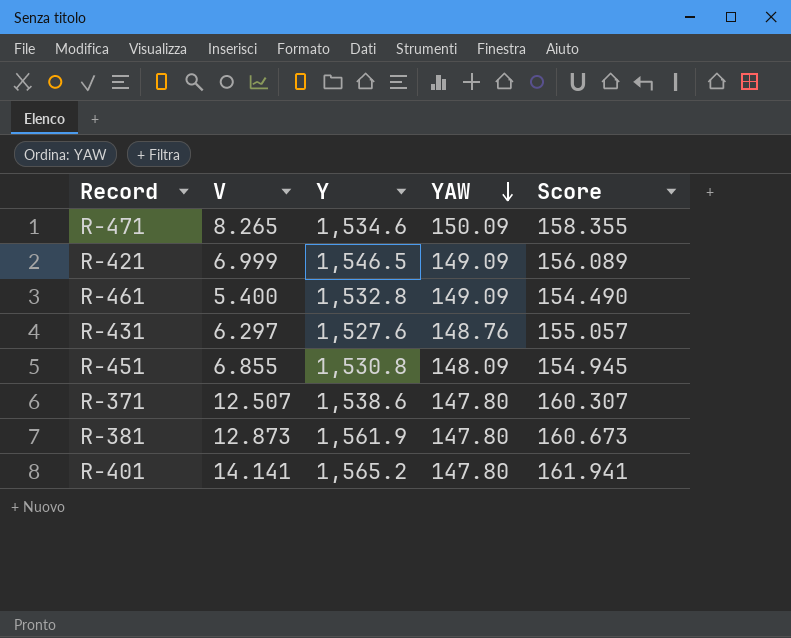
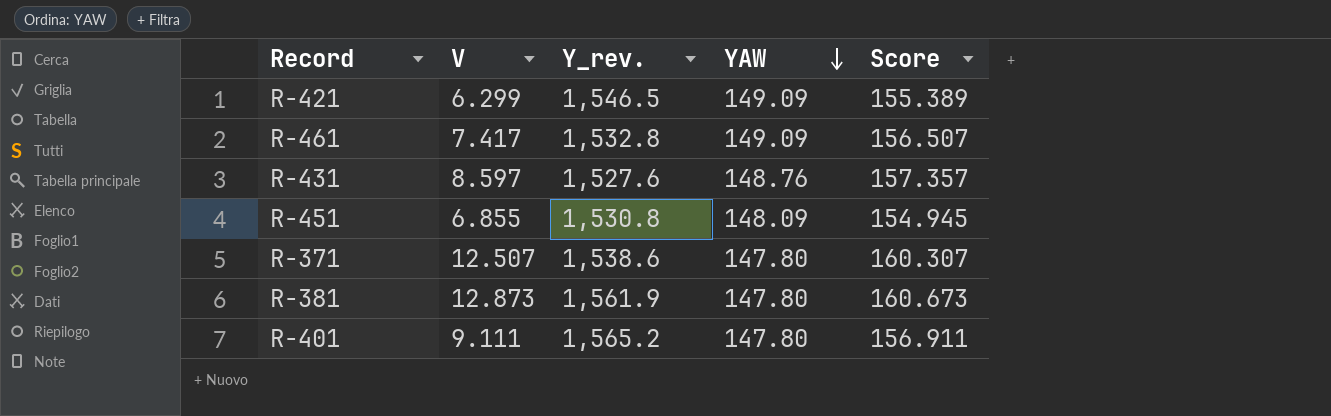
column name: Y -> Y_rev.
row R-471: 8.265 | 1,534.6 | 150.09 | 158.355 -> none
R-421 | V: 6.999 -> 6.299
R-421 | Score: 156.089 -> 155.389
R-461 | V: 5.400 -> 7.417
R-461 | Score: 154.490 -> 156.507
R-431 | V: 6.297 -> 8.597
R-431 | Score: 155.057 -> 157.357
R-401 | V: 14.141 -> 9.111
R-401 | Score: 161.941 -> 156.911

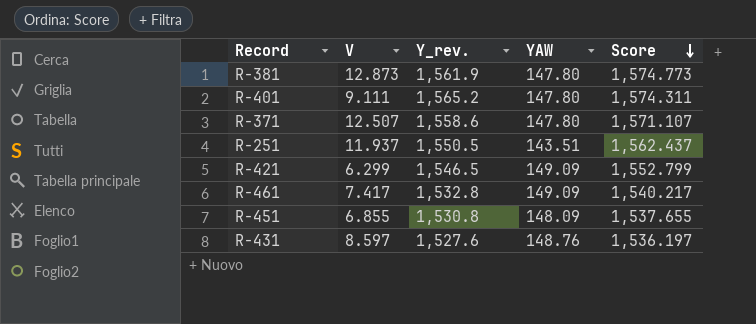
row order: YAW descending -> Score descending
column Score | formula: [V] + [YAW] -> [V] + [Y_rev.]
R-371 | Y_rev.: 1,538.6 -> 1,558.6
row R-251: none -> 11.937 | 1,550.5 | 143.51 | 1,562.437

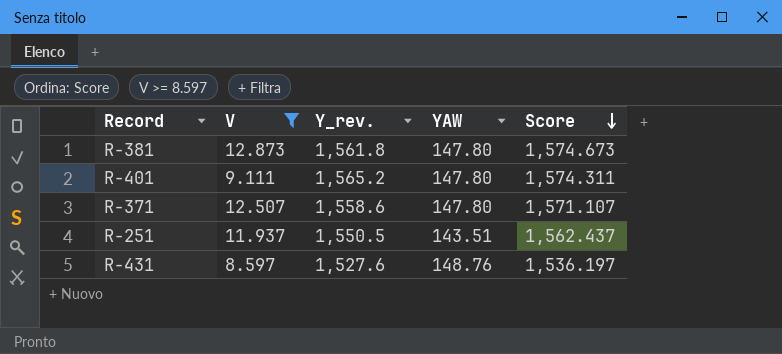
filter: none -> V >= 8.597
R-381 | Y_rev.: 1,561.9 -> 1,561.8
R-381 | Score: 1,574.773 -> 1,574.673

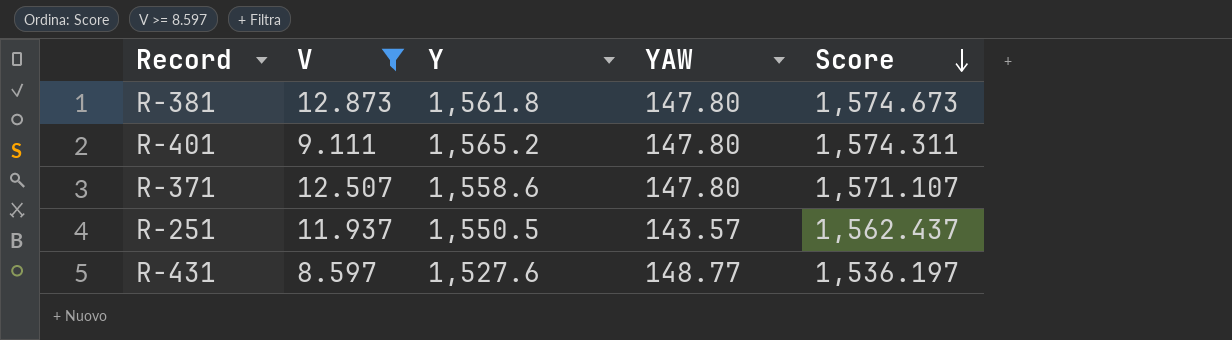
column name: Y_rev. -> Y
R-251 | YAW: 143.51 -> 143.57
R-431 | YAW: 148.76 -> 148.77

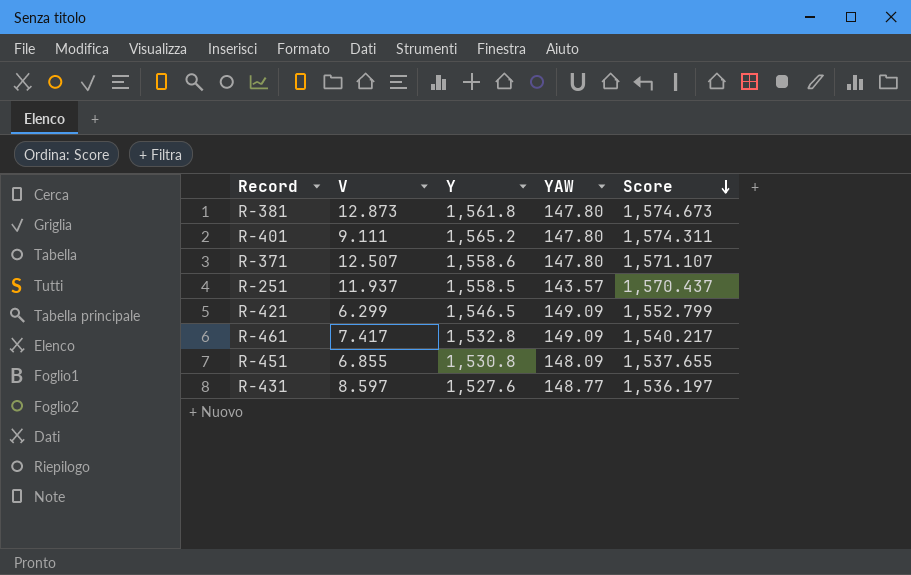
filter: V >= 8.597 -> none
R-251 | Y: 1,550.5 -> 1,558.5
R-251 | Score: 1,562.437 -> 1,570.437

